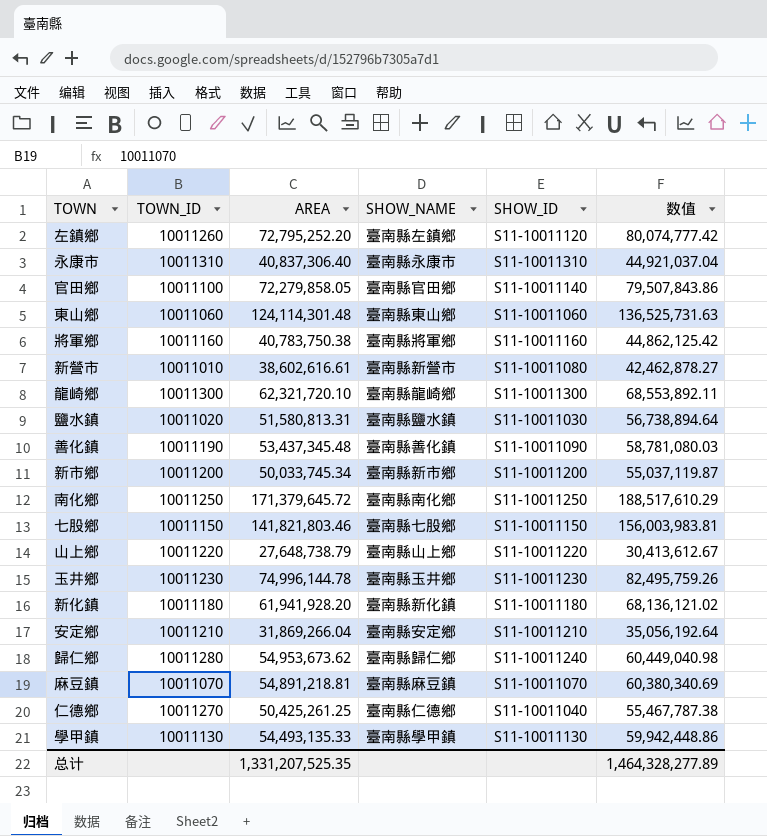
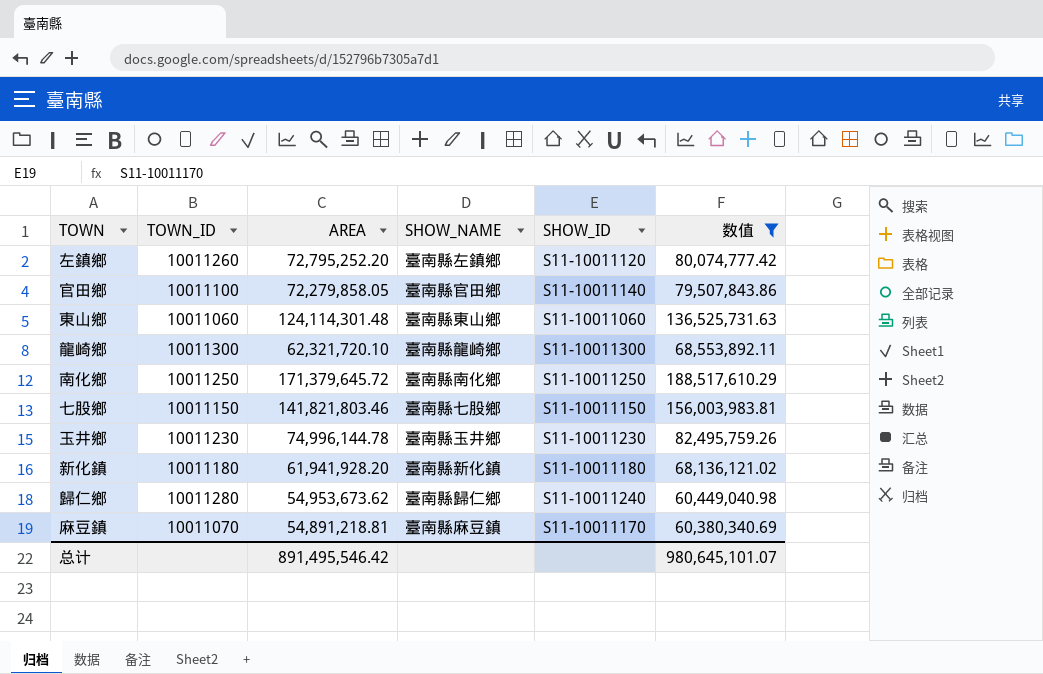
filter: none -> 数值 >= 60,380,340.69
麻豆鎮 | SHOW_ID: S11-10011070 -> S11-10011170
总计 | AREA: 1,331,207,525.35 -> 891,495,546.42
总计 | 数值: 1,464,328,277.89 -> 980,645,101.07

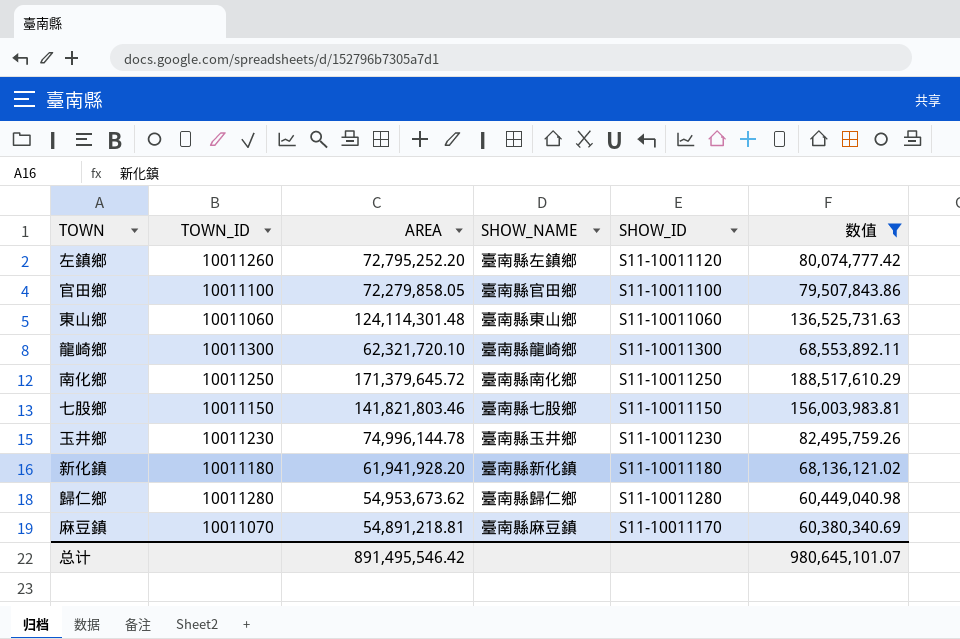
官田鄉 | SHOW_ID: S11-10011140 -> S11-10011100
歸仁鄉 | SHOW_ID: S11-10011240 -> S11-10011280

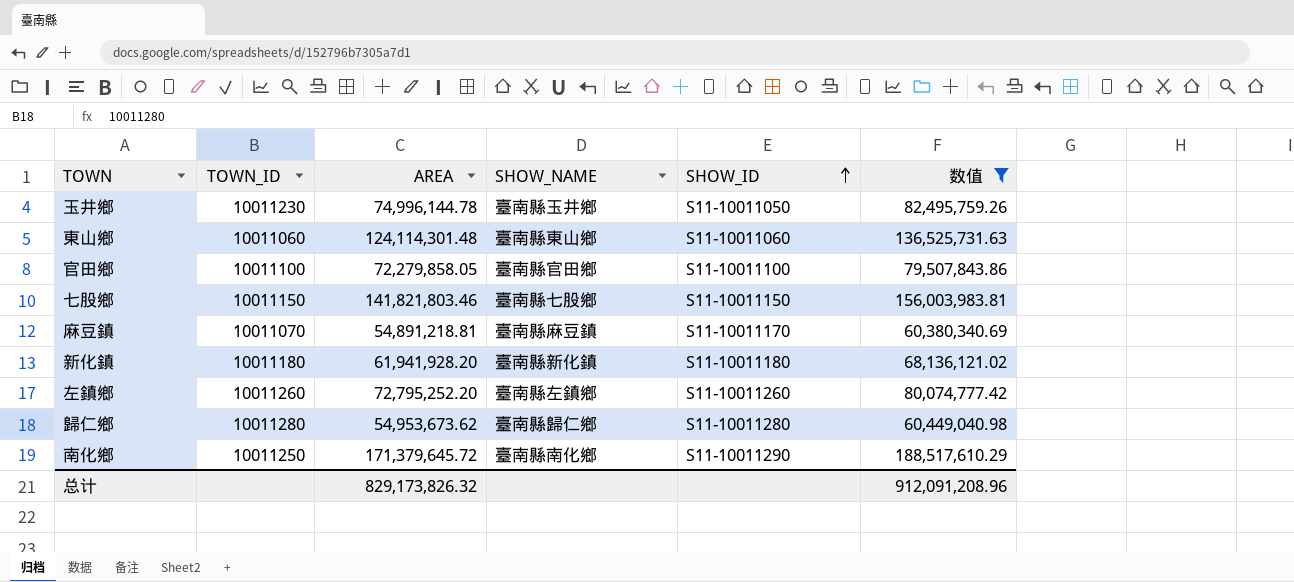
row order: none -> SHOW_ID ascending
row 龍崎鄉: 10011300 | 62,321,720.10 | 臺南縣龍崎鄉 | S11-10011300 | 68,553,892.11 -> none
玉井鄉 | SHOW_ID: S11-10011230 -> S11-10011050
左鎮鄉 | SHOW_ID: S11-10011120 -> S11-10011260
南化鄉 | SHOW_ID: S11-10011250 -> S11-10011290
总计 | AREA: 891,495,546.42 -> 829,173,826.32
总计 | 数值: 980,645,101.07 -> 912,091,208.96

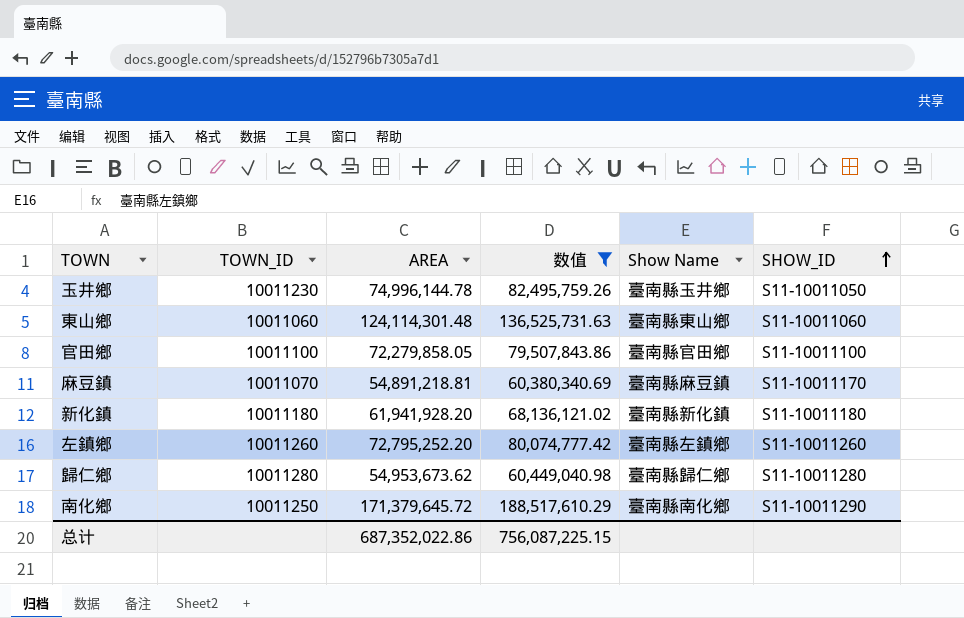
column 数值 | position: 6 -> 4
column name: SHOW_NAME -> Show Name
row 七股鄉: 10011150 | 141,821,803.46 | 臺南縣七股鄉 | S11-10011150 | 156,003,983.81 -> none
总计 | AREA: 829,173,826.32 -> 687,352,022.86
总计 | 数值: 912,091,208.96 -> 756,087,225.15

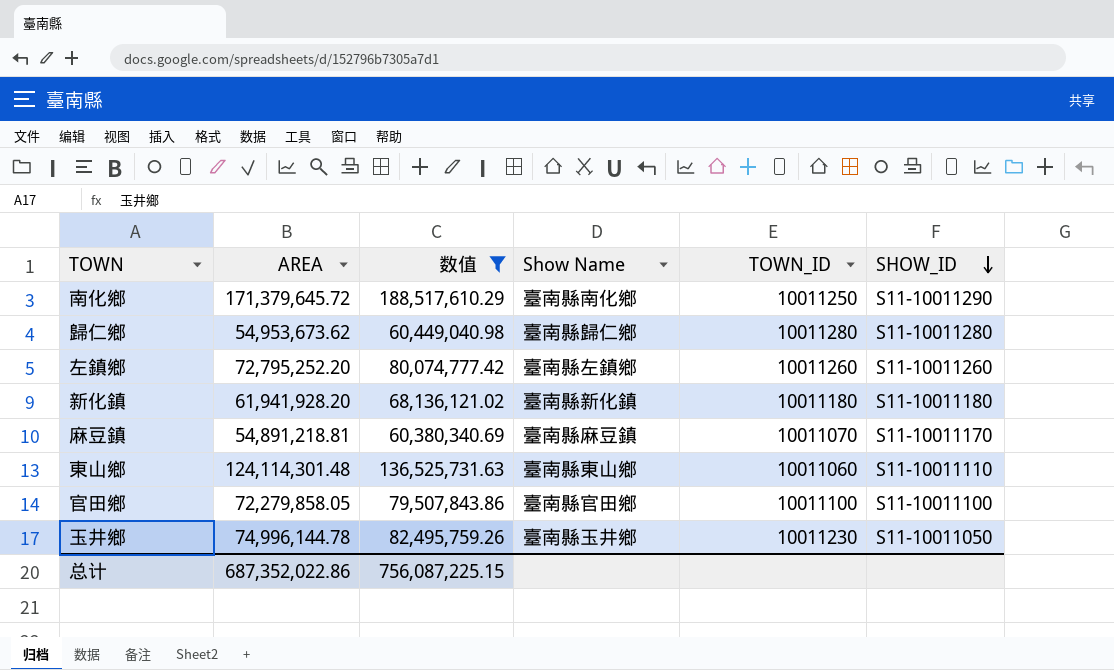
row order: SHOW_ID ascending -> SHOW_ID descending
column TOWN_ID | position: 2 -> 5
東山鄉 | SHOW_ID: S11-10011060 -> S11-10011110

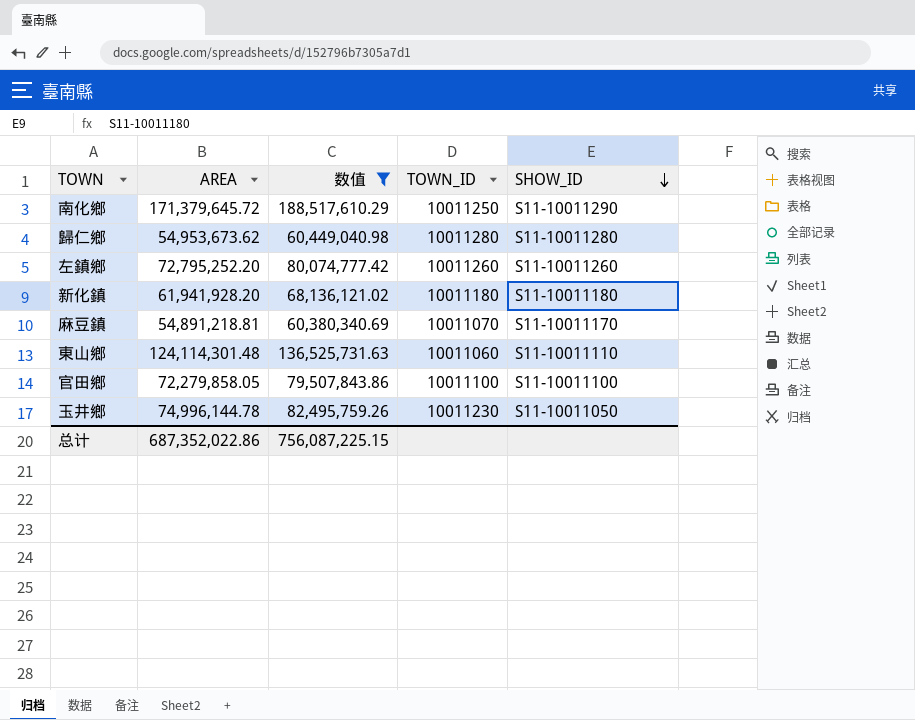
column Show Name | position: 4 -> none

